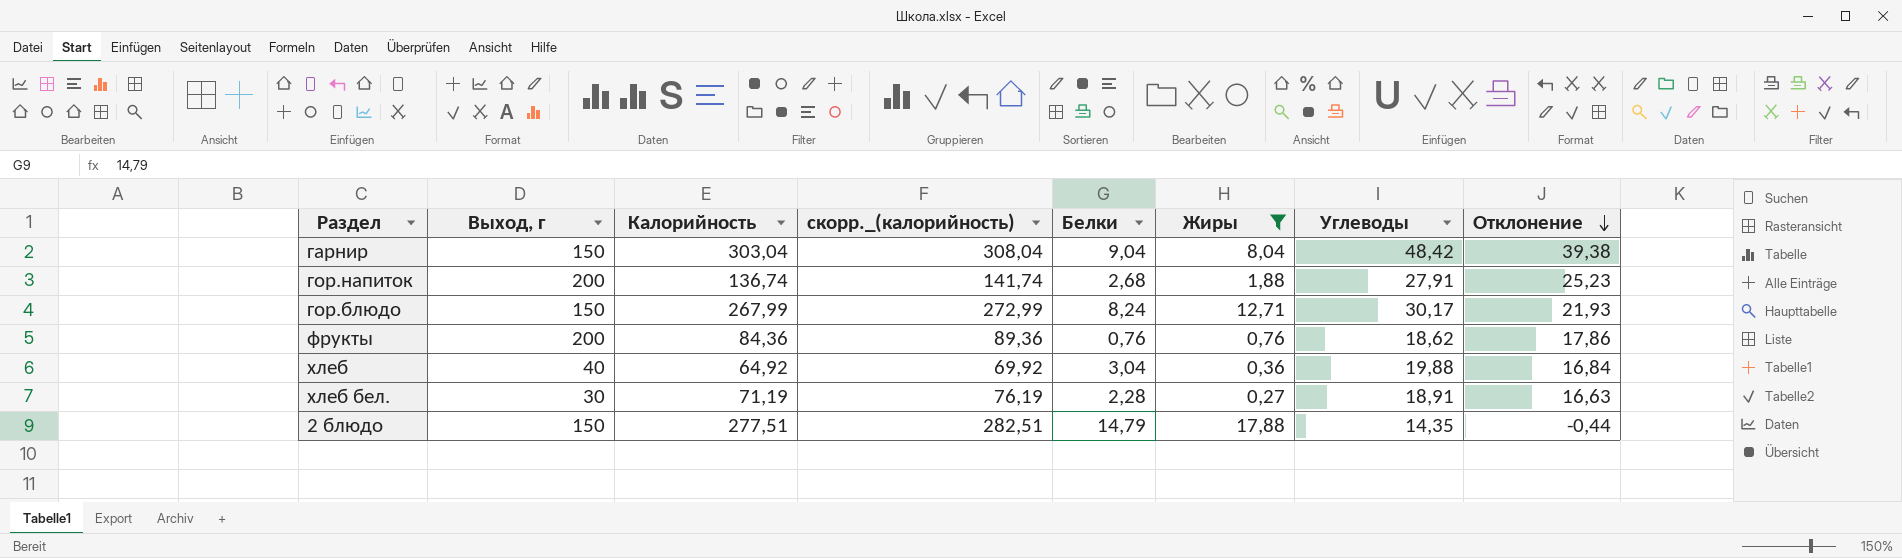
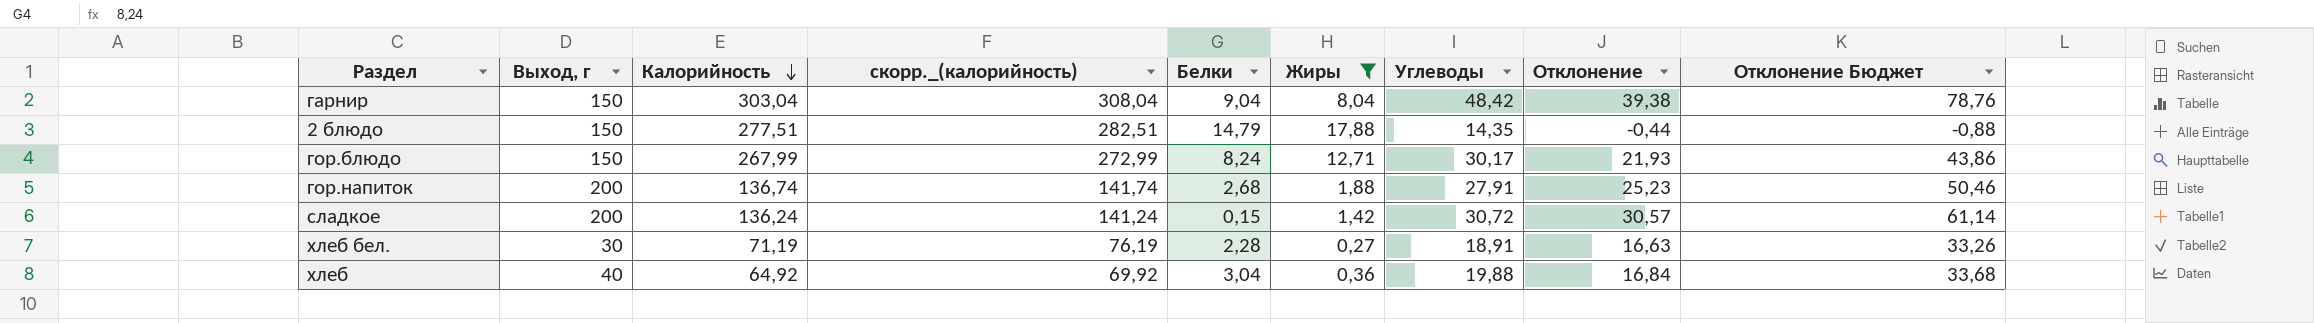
row order: Отклонение descending -> Калорийность descending
column Отклонение Бюджет | formula: none -> [Отклонение] * 2
row фрукты: 200 | 84,36 | 89,36 | 0,76 | 0,76 | 18,62 | 17,86 -> none
row сладкое: none -> 200 | 136,24 | 141,24 | 0,15 | 1,42 | 30,72 | 30,57 | 61,14

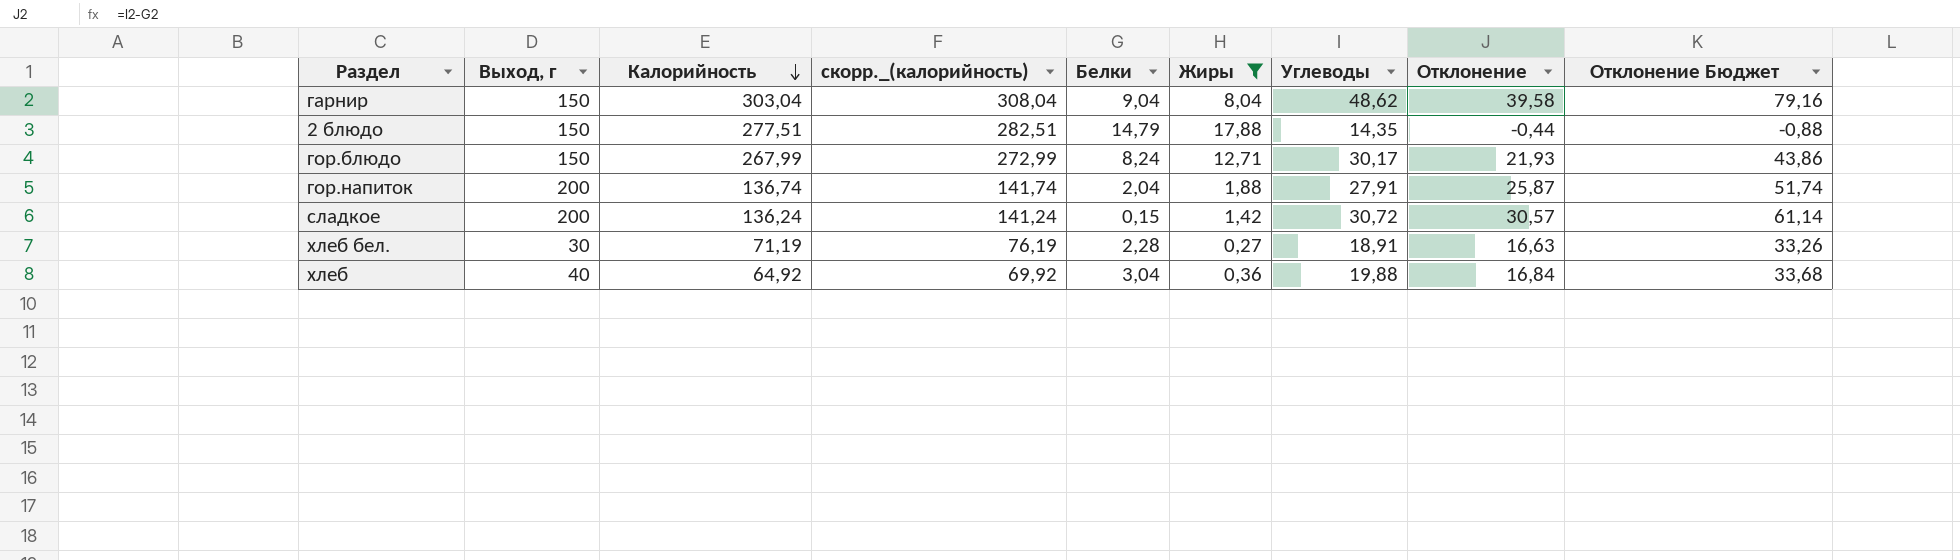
гарнир | Углеводы: 48,42 -> 48,62
гарнир | Отклонение: 39,38 -> 39,58
гарнир | Отклонение Бюджет: 78,76 -> 79,16
гор.напиток | Белки: 2,68 -> 2,04
гор.напиток | Отклонение: 25,23 -> 25,87
гор.напиток | Отклонение Бюджет: 50,46 -> 51,74

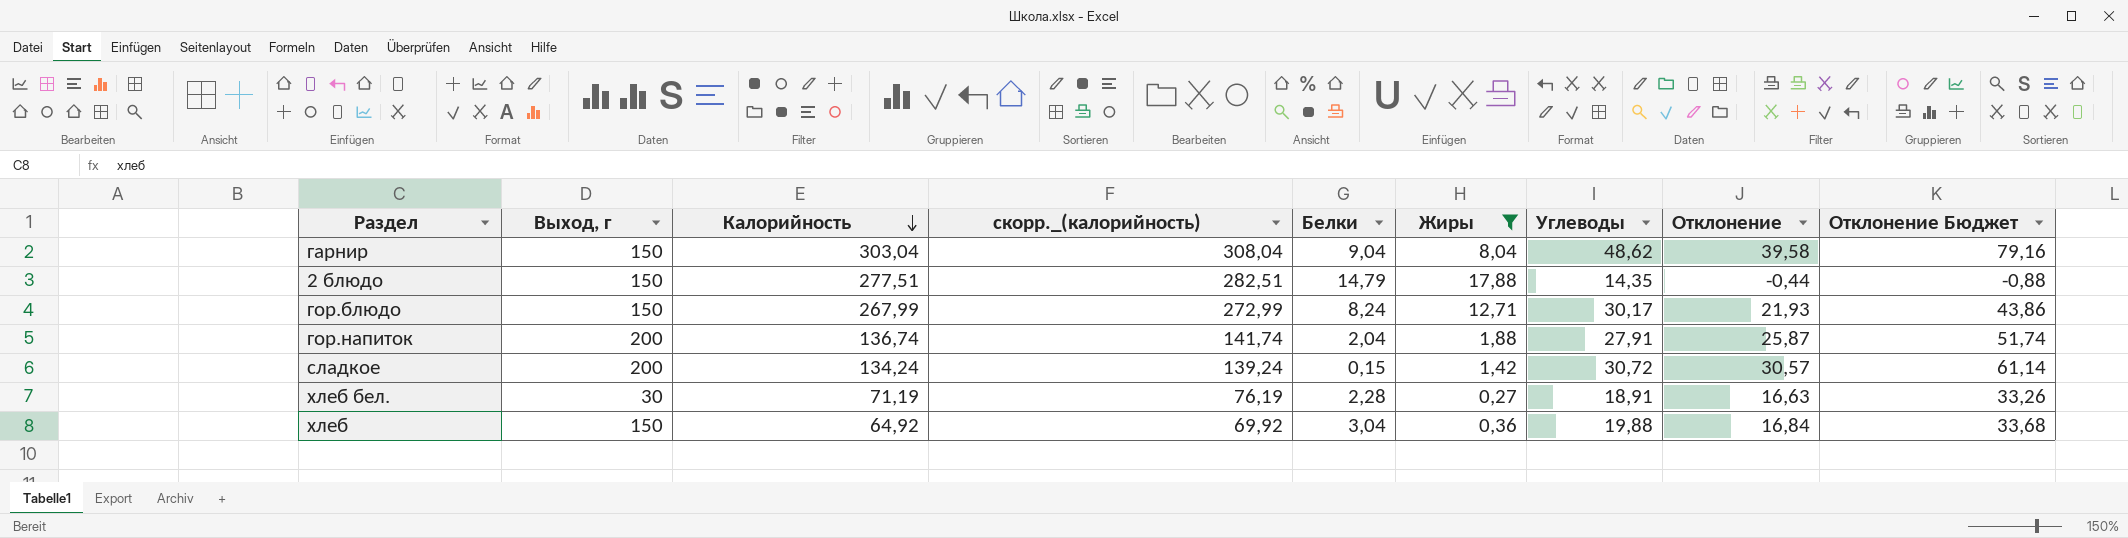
сладкое | Калорийность: 136,24 -> 134,24
сладкое | скорр._(калорийность): 141,24 -> 139,24
хлеб | Выход, г: 40 -> 150

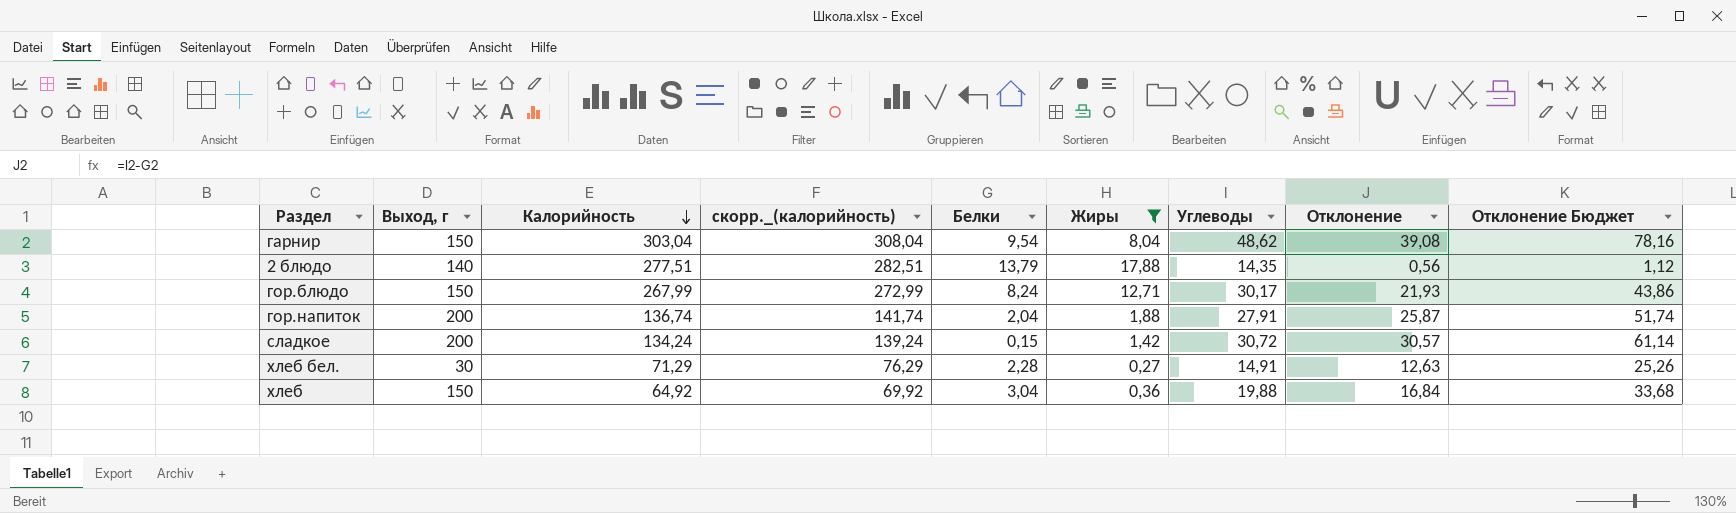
гарнир | Белки: 9,04 -> 9,54
гарнир | Отклонение: 39,58 -> 39,08
гарнир | Отклонение Бюджет: 79,16 -> 78,16
2 блюдо | Выход, г: 150 -> 140
2 блюдо | Белки: 14,79 -> 13,79
2 блюдо | Отклонение: -0,44 -> 0,56
2 блюдо | Отклонение Бюджет: -0,88 -> 1,12
хлеб бел. | Калорийность: 71,19 -> 71,29
хлеб бел. | скорр._(калорийность): 76,19 -> 76,29
хлеб бел. | Углеводы: 18,91 -> 14,91
хлеб бел. | Отклонение: 16,63 -> 12,63
хлеб бел. | Отклонение Бюджет: 33,26 -> 25,26

